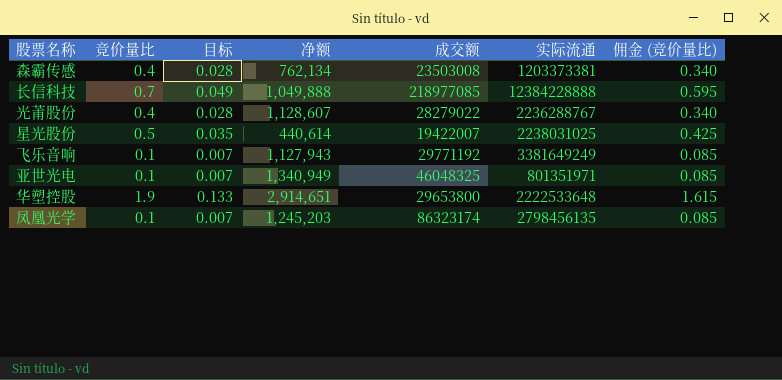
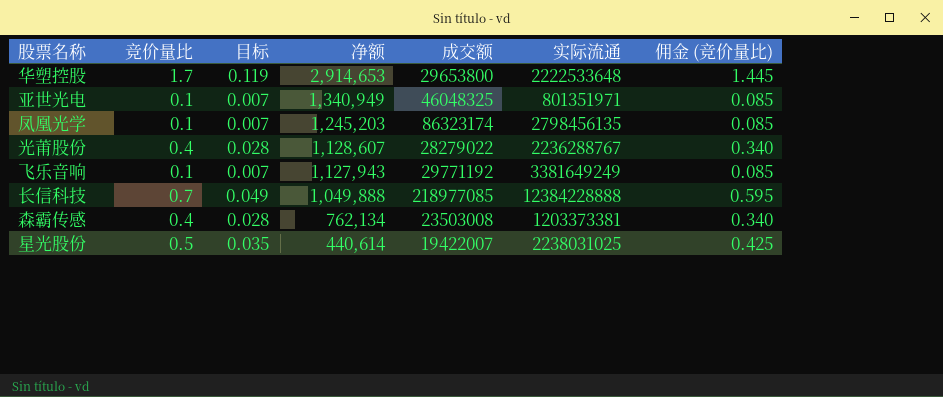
row order: none -> 净额 descending
华塑控股 | 竞价量比: 1.9 -> 1.7
华塑控股 | 目标: 0.133 -> 0.119
华塑控股 | 净额: 2,914,651 -> 2,914,653
华塑控股 | 佣金 (竞价量比): 1.615 -> 1.445

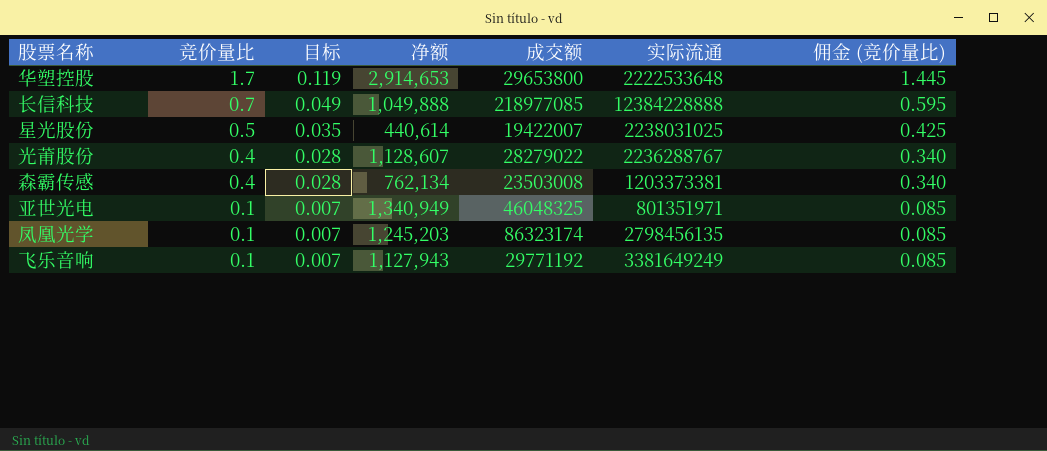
row order: 净额 descending -> 竞价量比 descending

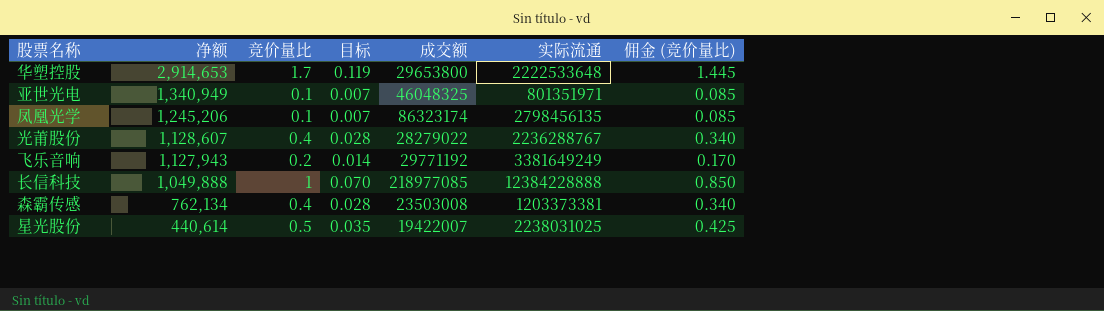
row order: 竞价量比 descending -> 净额 descending
column 净额 | position: 4 -> 2
凤凰光学 | 净额: 1,245,203 -> 1,245,206
飞乐音响 | 竞价量比: 0.1 -> 0.2
飞乐音响 | 目标: 0.007 -> 0.014
飞乐音响 | 佣金 (竞价量比): 0.085 -> 0.170
长信科技 | 竞价量比: 0.7 -> 1
长信科技 | 目标: 0.049 -> 0.070
长信科技 | 佣金 (竞价量比): 0.595 -> 0.850

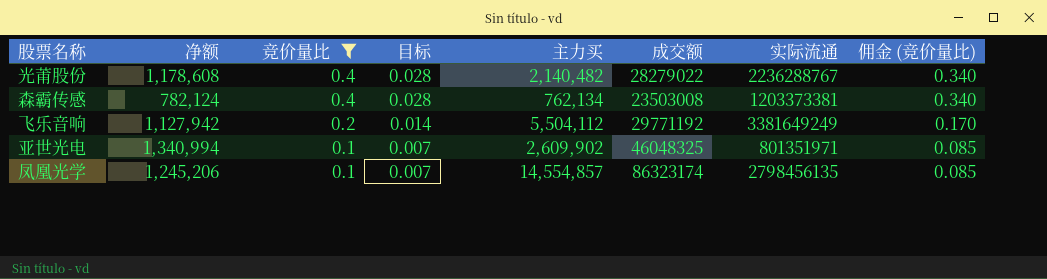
filter: none -> 竞价量比 <= 0.4
row order: 净额 descending -> 竞价量比 descending
column 主力买 | position: none -> 5
光莆股份 | 净额: 1,128,607 -> 1,178,608
森霸传感 | 净额: 762,134 -> 782,124
飞乐音响 | 净额: 1,127,943 -> 1,127,942
亚世光电 | 净额: 1,340,949 -> 1,340,994

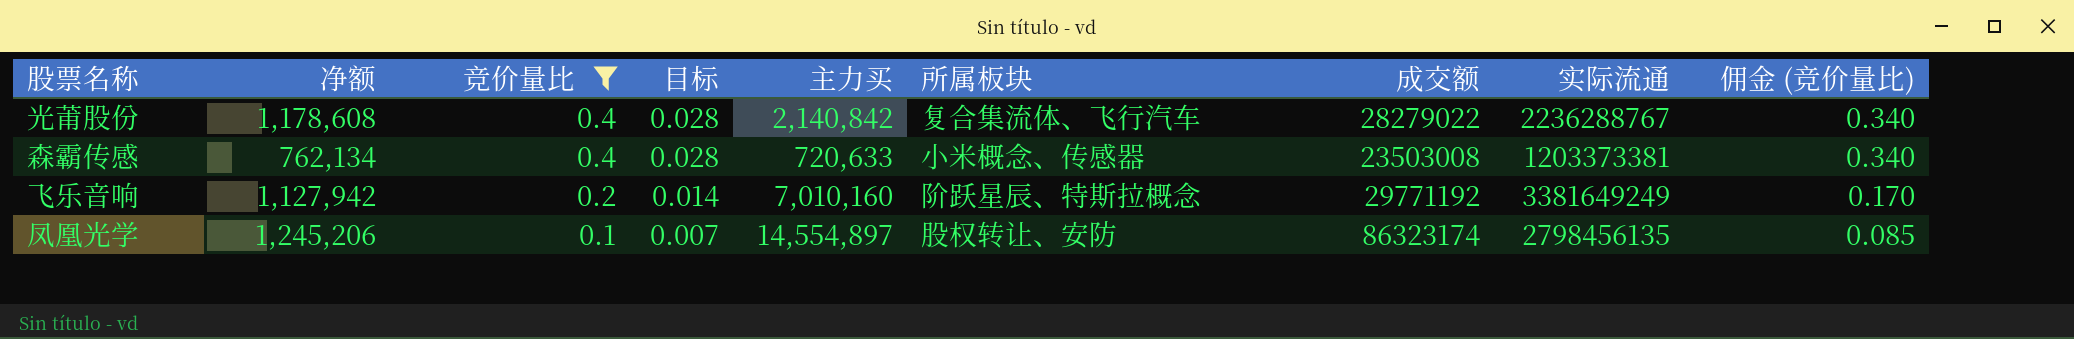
column 所属板块 | position: none -> 6
row 亚世光电: 1,340,994 | 0.1 | 0.007 | 2,609,902 | 46048325 | 801351971 | 0.085 -> none
光莆股份 | 主力买: 2,140,482 -> 2,140,842
森霸传感 | 净额: 782,124 -> 762,134
森霸传感 | 主力买: 762,134 -> 720,633
飞乐音响 | 主力买: 5,504,112 -> 7,010,160
凤凰光学 | 主力买: 14,554,857 -> 14,554,897

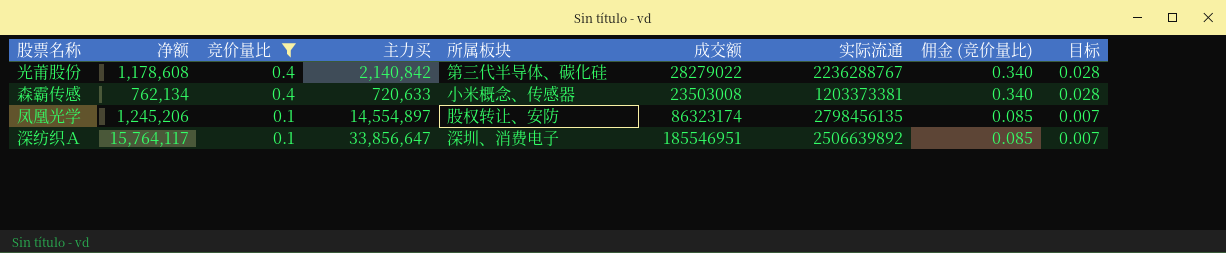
column 目标 | position: 4 -> 9
row 飞乐音响: 1,127,942 | 0.2 | 0.014 | 7,010,160 | 阶跃星辰、特斯拉概念 | 29771192 | 3381649249 | 0.170 -> none
光莆股份 | 所属板块: 复合集流体、飞行汽车 -> 第三代半导体、碳化硅
row 深纺织Ａ: none -> 15,764,117 | 0.1 | 33,856,647 | 深圳、消费电子 | 185546951 | 2506639892 | 0.085 | 0.007

